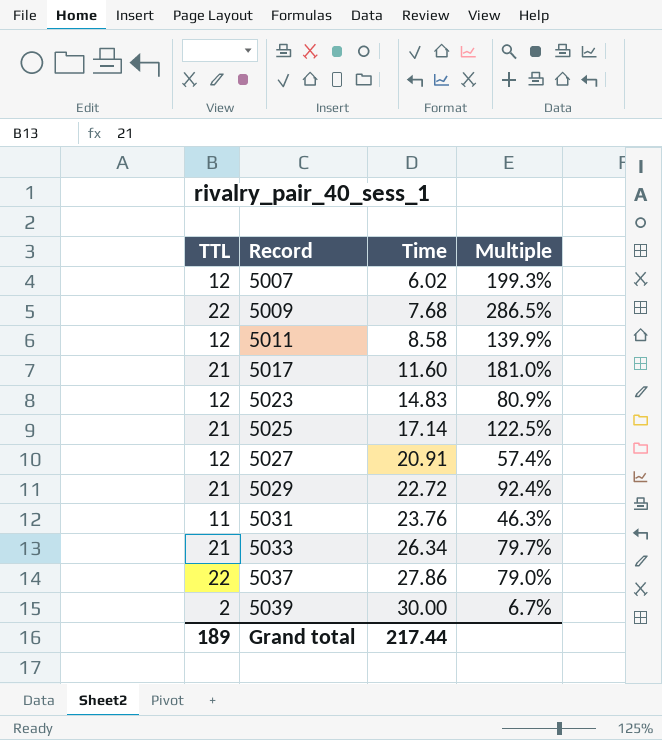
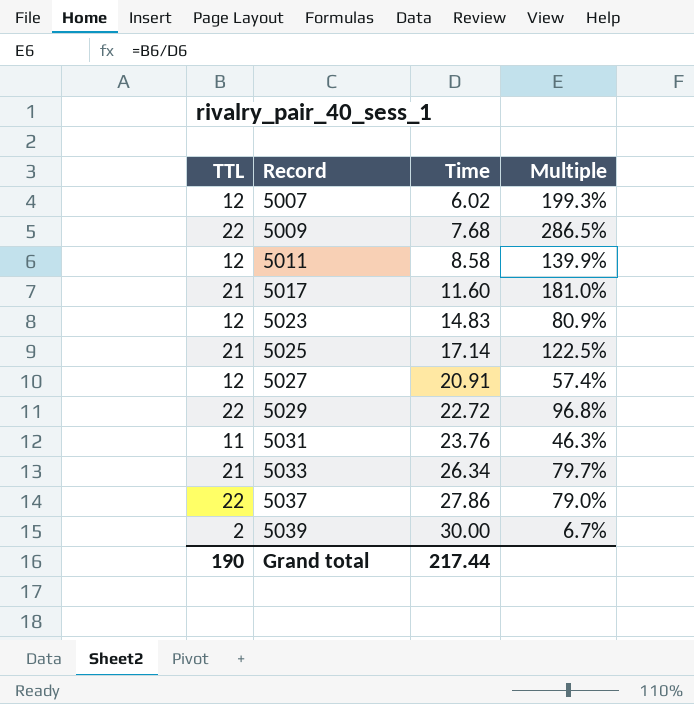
5029 | TTL: 21 -> 22
5029 | Multiple: 92.4% -> 96.8%
Grand total | TTL: 189 -> 190

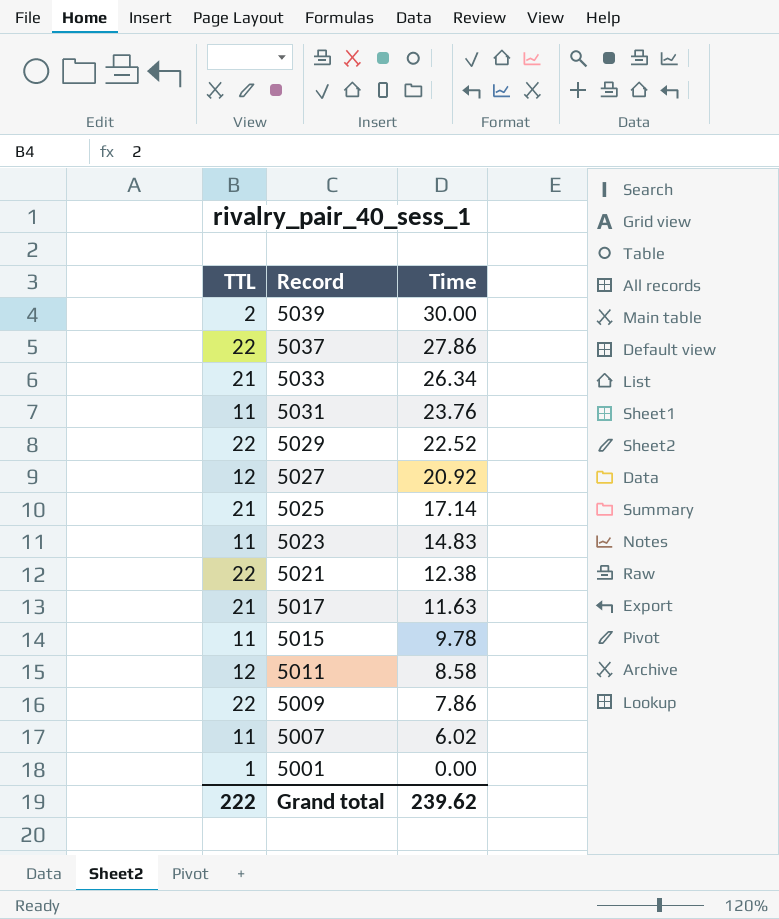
row order: Record ascending -> Record descending
column Multiple | formula: [TTL] / [Time] -> none
5029 | Time: 22.72 -> 22.52
5027 | Time: 20.91 -> 20.92
5023 | TTL: 12 -> 11
row 5021: none -> 22 | 12.38
5017 | Time: 11.60 -> 11.63
row 5015: none -> 11 | 9.78
5009 | Time: 7.68 -> 7.86
5007 | TTL: 12 -> 11
row 5001: none -> 1 | 0.00
Grand total | TTL: 190 -> 222
Grand total | Time: 217.44 -> 239.62

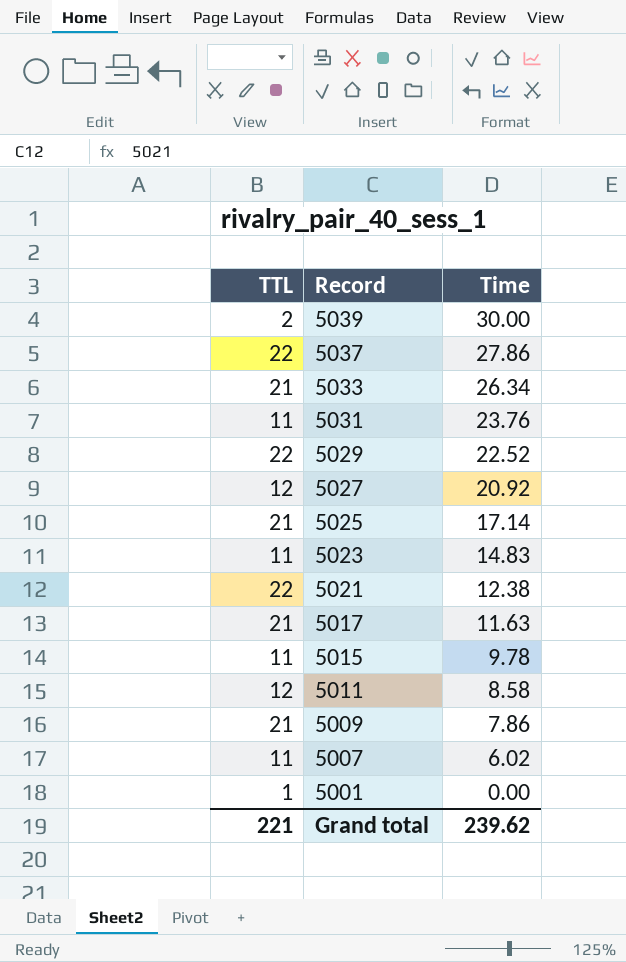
5009 | TTL: 22 -> 21
Grand total | TTL: 222 -> 221

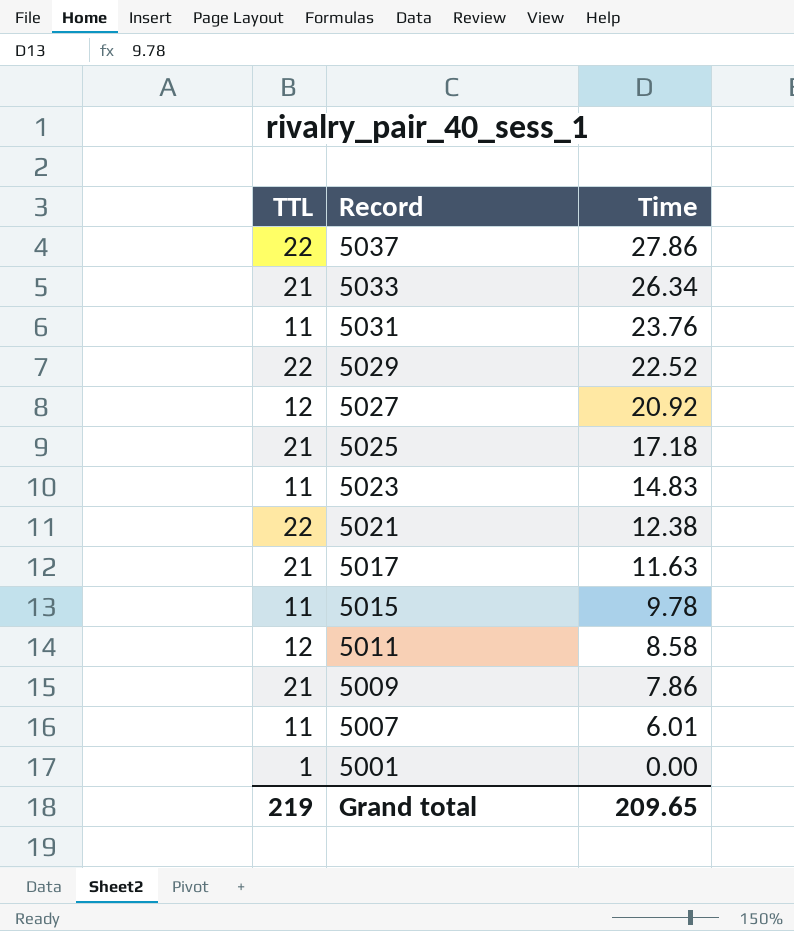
row 5039: 2 | 30.00 -> none
5025 | Time: 17.14 -> 17.18
5007 | Time: 6.02 -> 6.01
Grand total | TTL: 221 -> 219
Grand total | Time: 239.62 -> 209.65

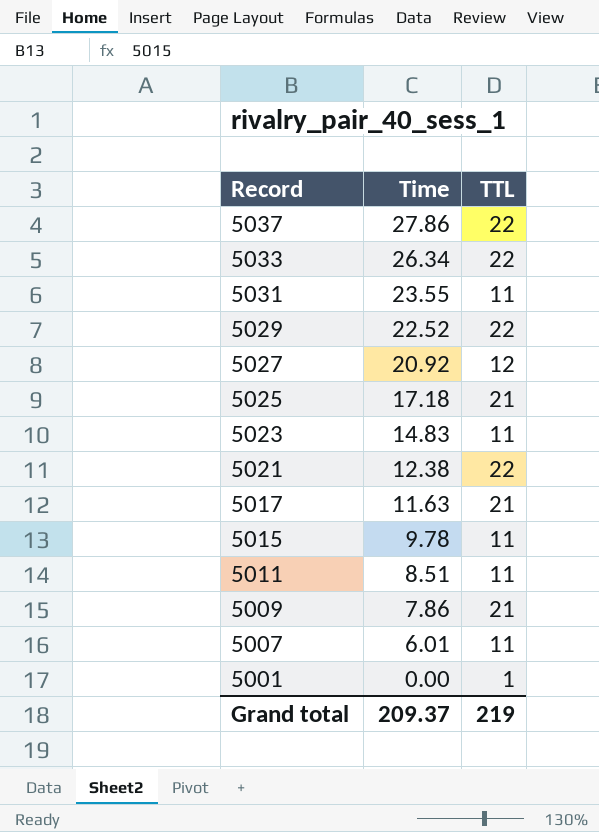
column TTL | position: 1 -> 3
5033 | TTL: 21 -> 22
5031 | Time: 23.76 -> 23.55
5011 | Time: 8.58 -> 8.51
5011 | TTL: 12 -> 11
Grand total | Time: 209.65 -> 209.37

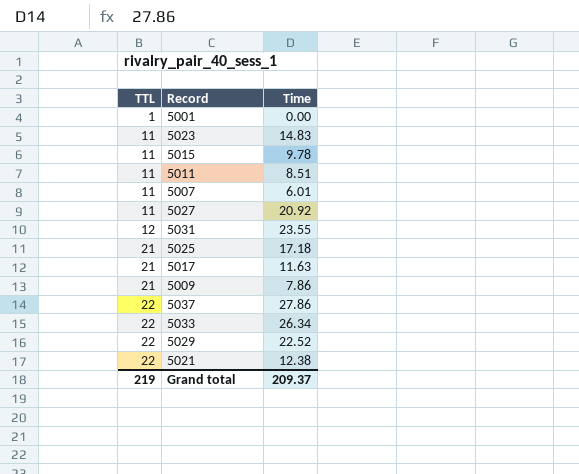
row order: Record descending -> TTL ascending
column TTL | position: 3 -> 1
5027 | TTL: 12 -> 11
5031 | TTL: 11 -> 12

